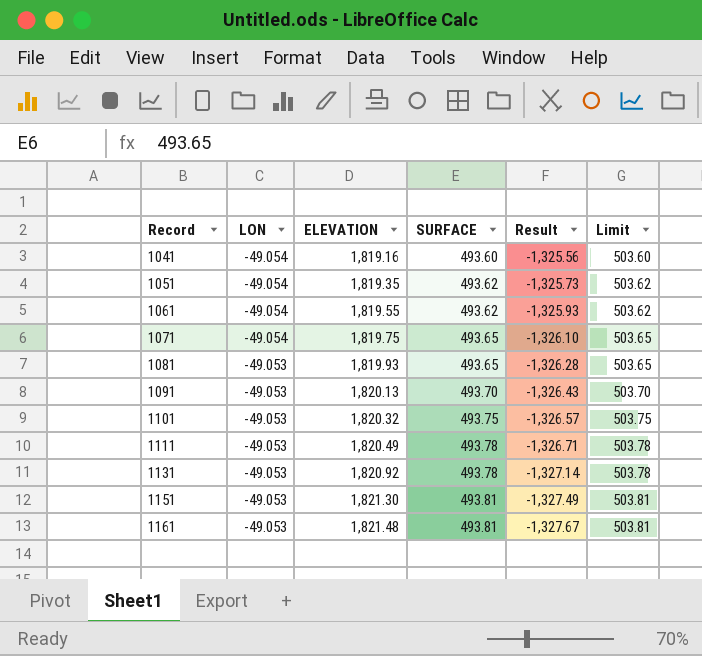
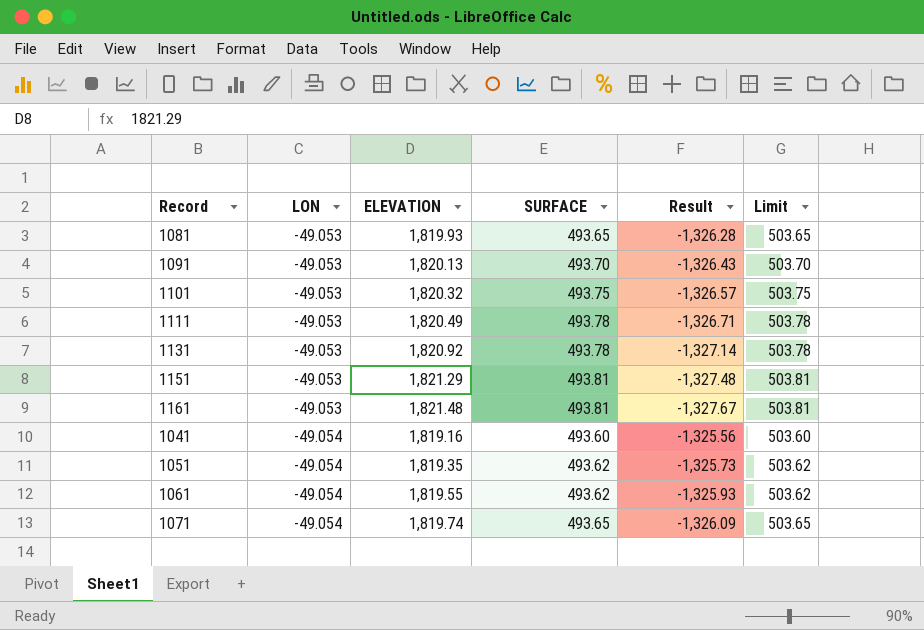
row order: Record ascending -> LON descending
1151 | ELEVATION: 1,821.30 -> 1,821.29
1151 | Result: -1,327.49 -> -1,327.48
1071 | ELEVATION: 1,819.75 -> 1,819.74
1071 | Result: -1,326.10 -> -1,326.09

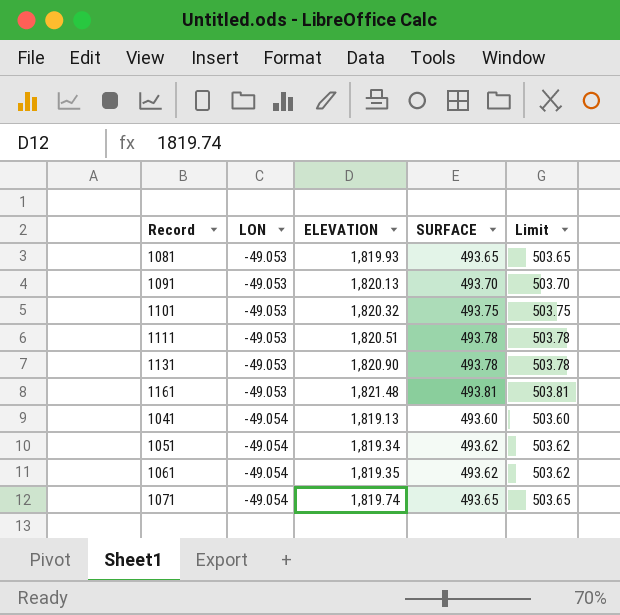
column Result | formula: [SURFACE] - [ELEVATION] -> none
row 1151: -49.053 | 1,821.29 | 493.81 | -1,327.48 | 503.81 -> none
1111 | ELEVATION: 1,820.49 -> 1,820.51
1131 | ELEVATION: 1,820.92 -> 1,820.90
1041 | ELEVATION: 1,819.16 -> 1,819.13
1051 | ELEVATION: 1,819.35 -> 1,819.34
1061 | ELEVATION: 1,819.55 -> 1,819.35

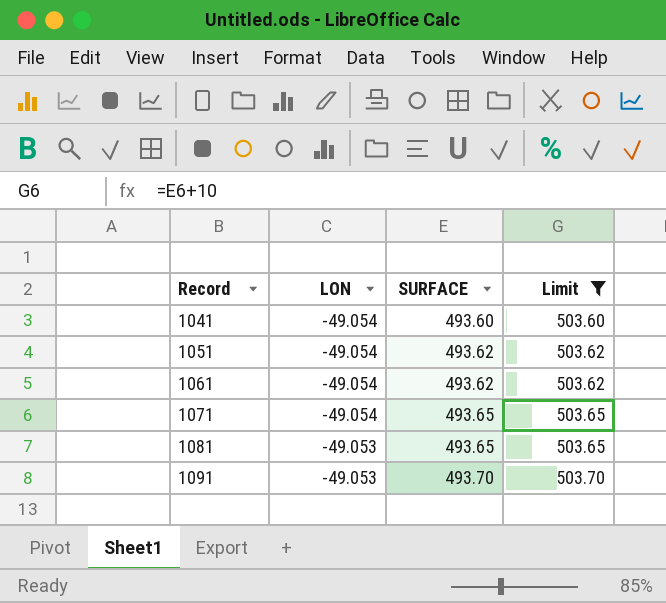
filter: none -> Limit <= 503.70
row order: LON descending -> Record ascending
column ELEVATION | position: 3 -> none

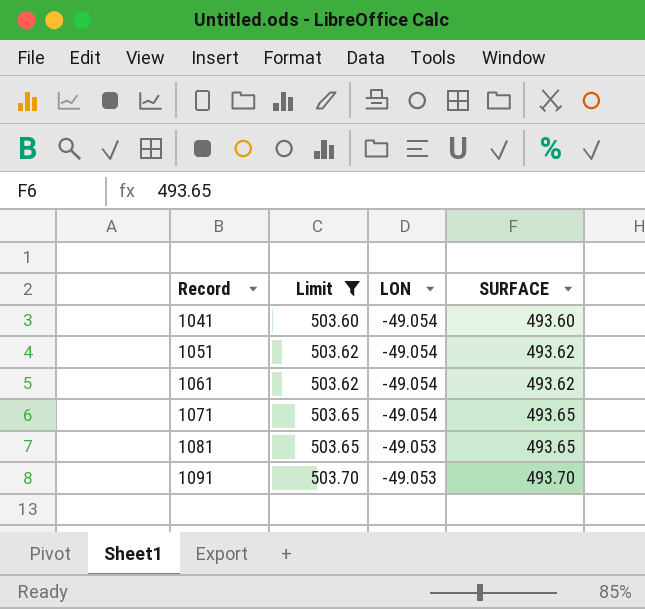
column Limit | position: 4 -> 2

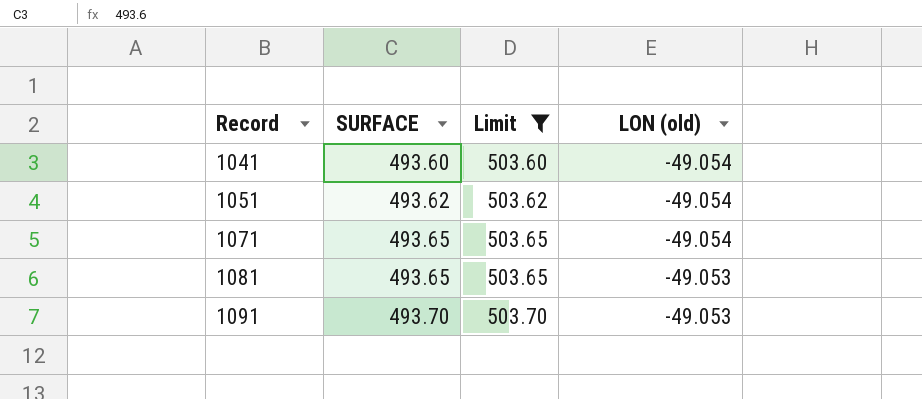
column SURFACE | position: 4 -> 2
column name: LON -> LON (old)
row 1061: 503.62 | -49.054 | 493.62 -> none

